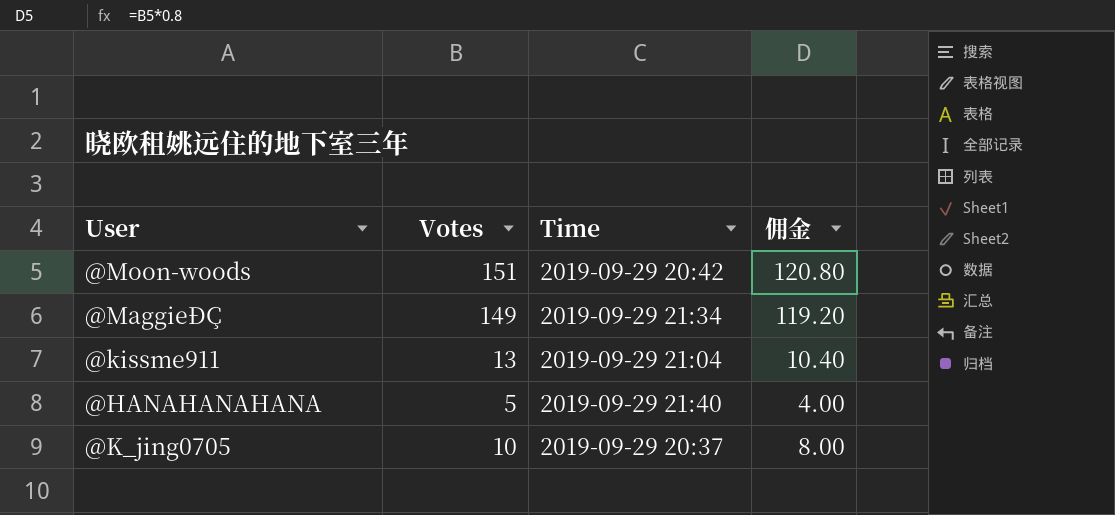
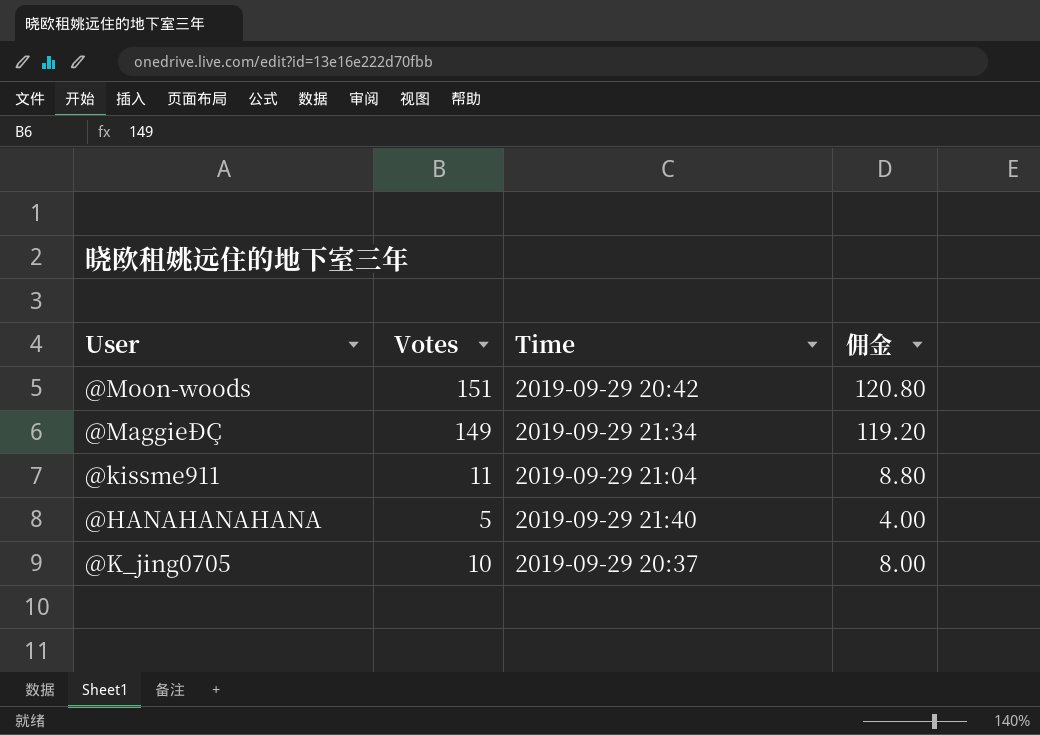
@kissme911 | Votes: 13 -> 11
@kissme911 | 佣金: 10.40 -> 8.80

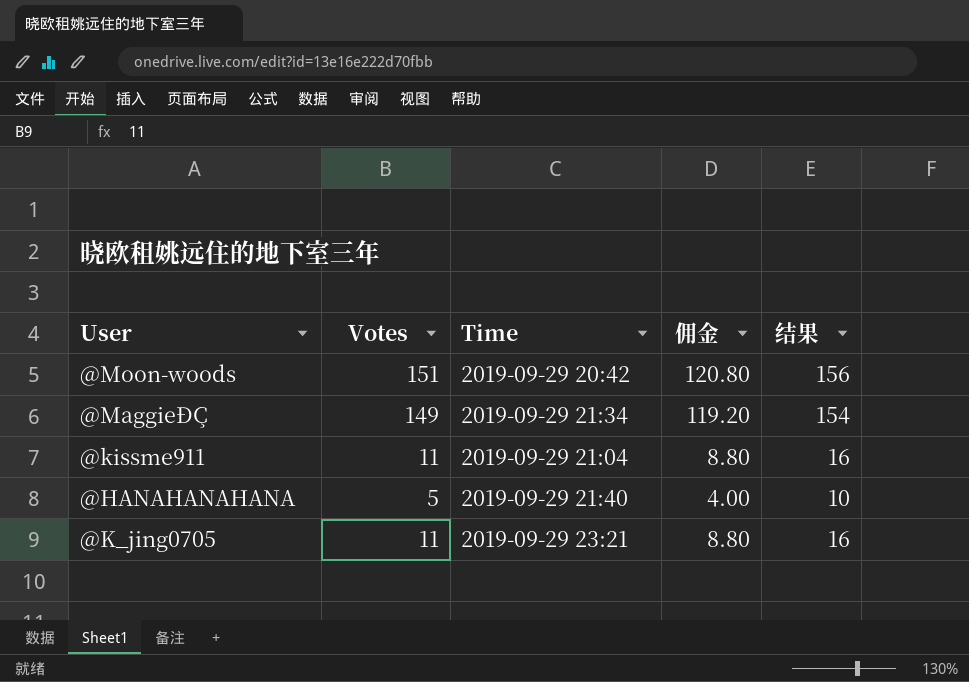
column 结果 | formula: none -> [Votes] + 5
@K_jing0705 | Votes: 10 -> 11
@K_jing0705 | Time: 2019-09-29 20:37 -> 2019-09-29 23:21
@K_jing0705 | 佣金: 8.00 -> 8.80

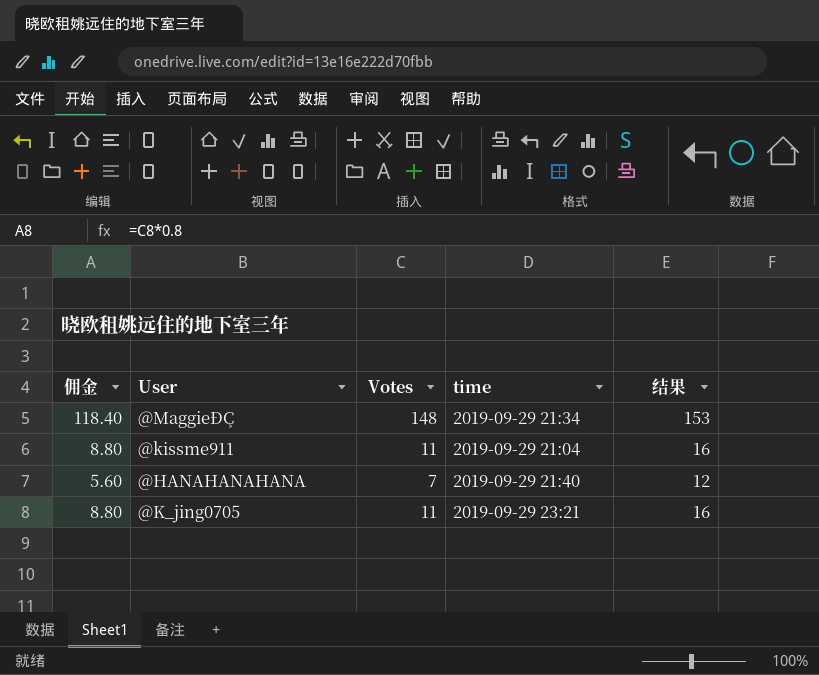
column 佣金 | position: 4 -> 1
column name: Time -> time
row @Moon-woods: 151 | 2019-09-29 20:42 | 120.80 | 156 -> none
@MaggieÐÇ | 佣金: 119.20 -> 118.40
@MaggieÐÇ | Votes: 149 -> 148
@MaggieÐÇ | 结果: 154 -> 153
@HANAHANAHANA | 佣金: 4.00 -> 5.60
@HANAHANAHANA | Votes: 5 -> 7
@HANAHANAHANA | 结果: 10 -> 12

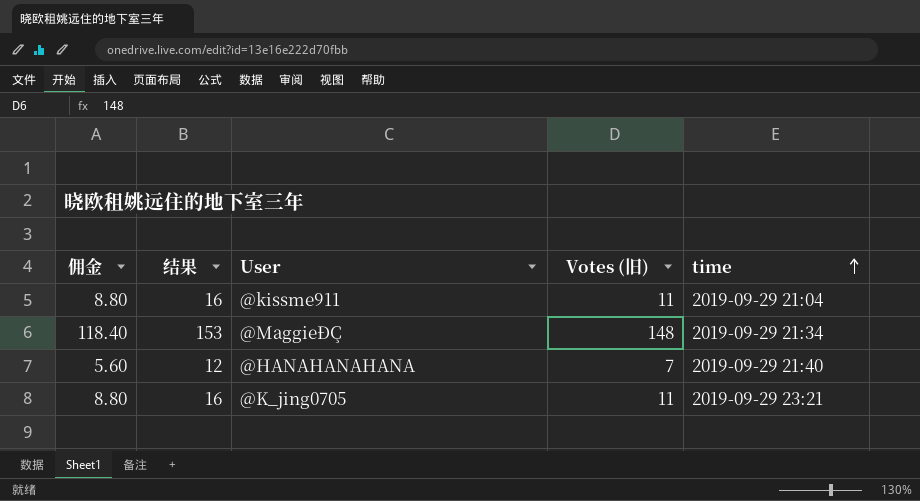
row order: none -> time ascending
column 结果 | position: 5 -> 2
column name: Votes -> Votes (旧)

